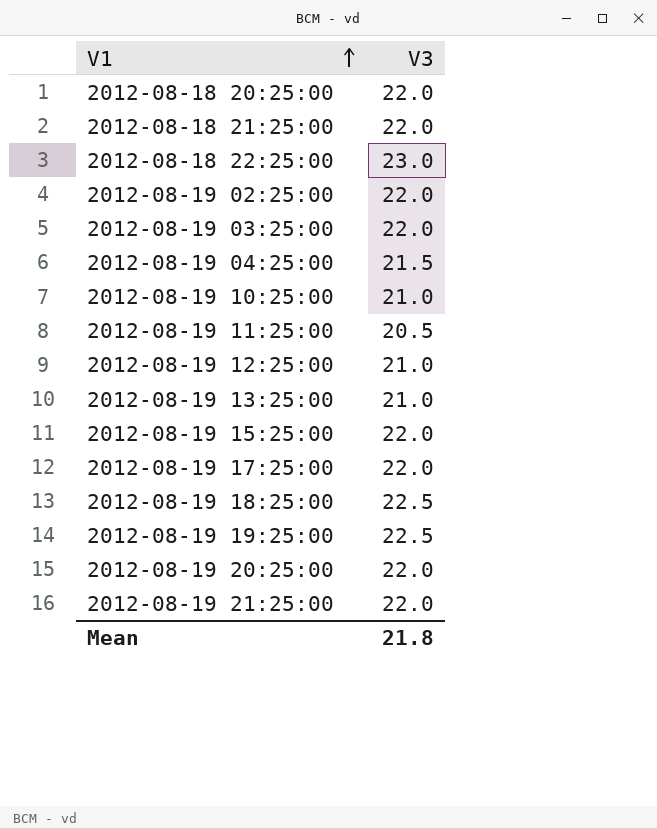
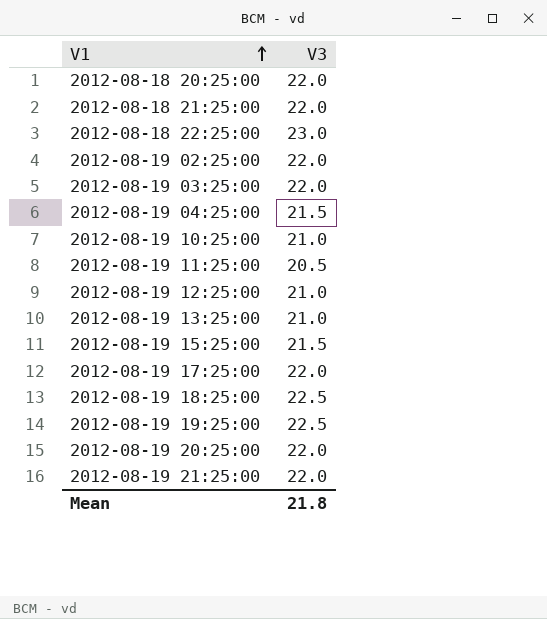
2012-08-19 15:25:00 | V3: 22.0 -> 21.5

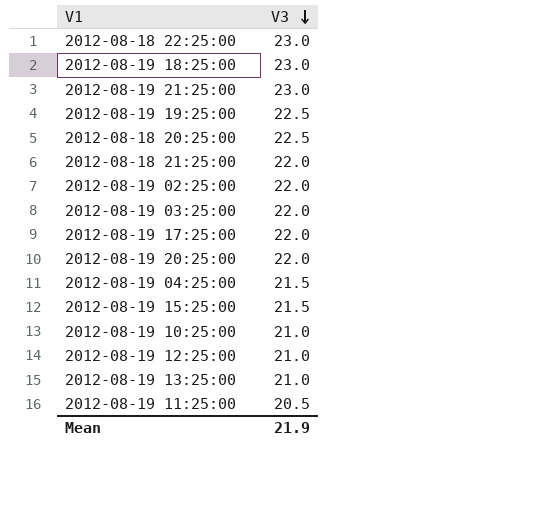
row order: V1 ascending -> V3 descending
2012-08-19 18:25:00 | V3: 22.5 -> 23.0
2012-08-19 21:25:00 | V3: 22.0 -> 23.0
2012-08-18 20:25:00 | V3: 22.0 -> 22.5
Mean | V3: 21.8 -> 21.9

